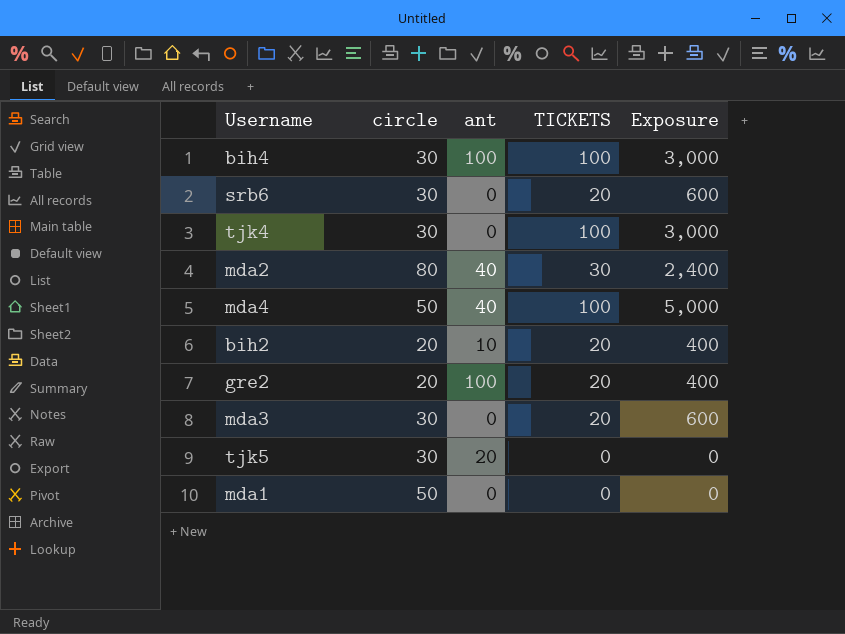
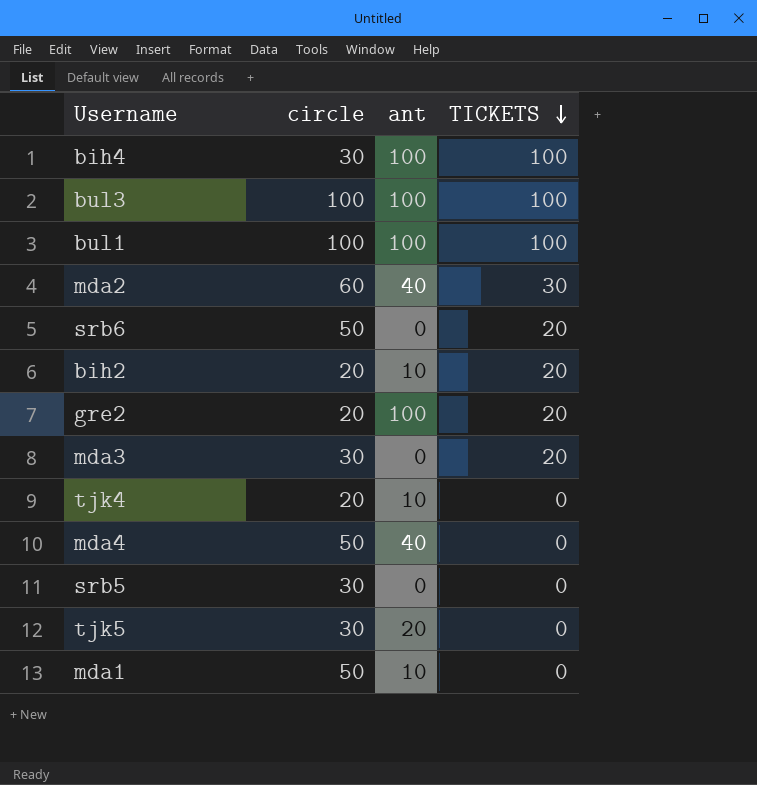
row order: none -> TICKETS descending
column Exposure | formula: [circle] * [TICKETS] -> none
row bul3: none -> 100 | 100 | 100
row bul1: none -> 100 | 100 | 100
mda2 | circle: 80 -> 60
srb6 | circle: 30 -> 50
tjk4 | circle: 30 -> 20
tjk4 | ant: 0 -> 10
tjk4 | TICKETS: 100 -> 0
mda4 | TICKETS: 100 -> 0
row srb5: none -> 30 | 0 | 0
mda1 | ant: 0 -> 10

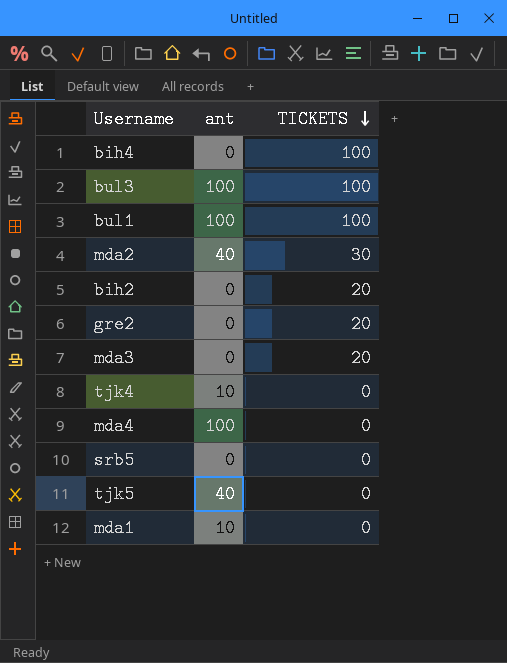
column circle | position: 2 -> none
row srb6: 50 | 0 | 20 -> none
bih4 | ant: 100 -> 0
bih2 | ant: 10 -> 0
gre2 | ant: 100 -> 0
mda4 | ant: 40 -> 100
tjk5 | ant: 20 -> 40

